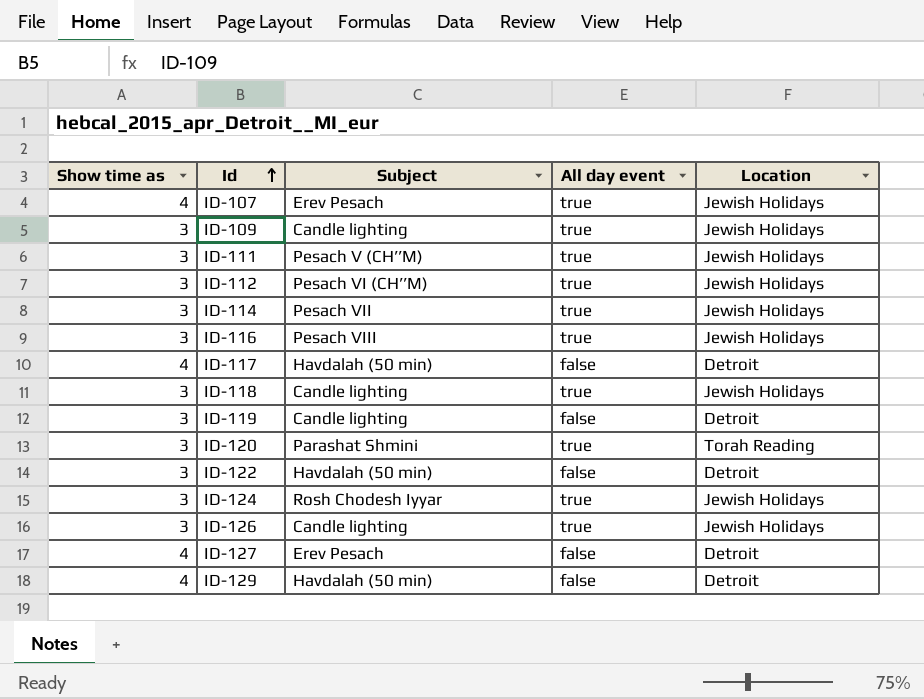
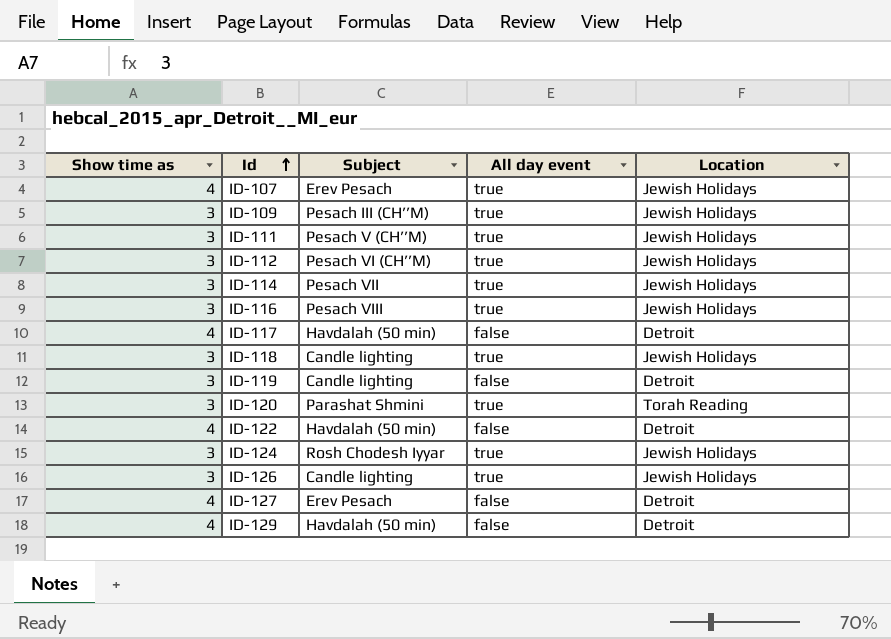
ID-109 | Subject: Candle lighting -> Pesach III (CH’’M)
ID-122 | Show time as: 3 -> 4

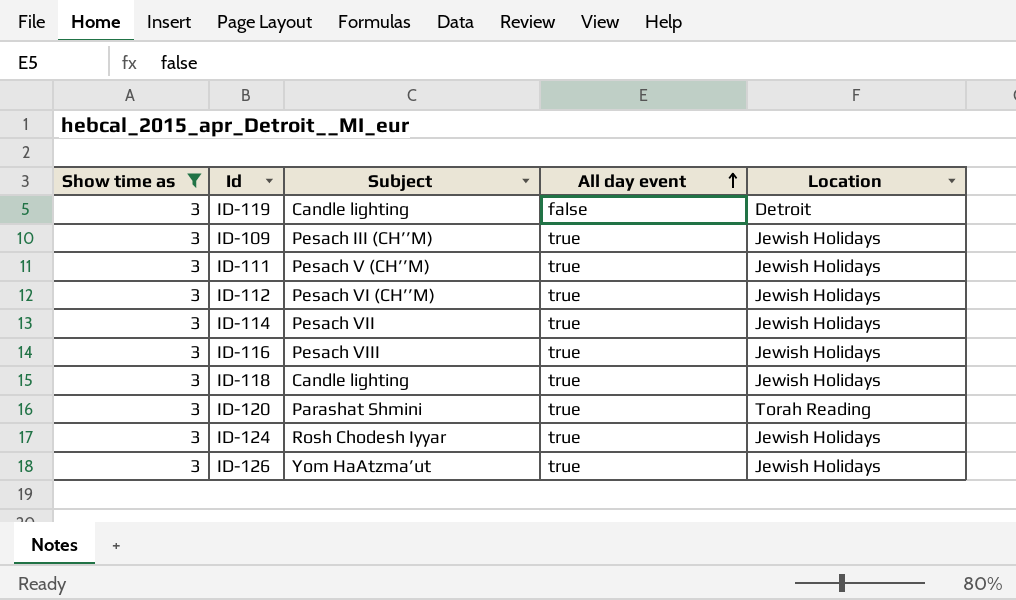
filter: none -> Show time as = 3
row order: Id ascending -> All day event ascending
ID-126 | Subject: Candle lighting -> Yom HaAtzma’ut

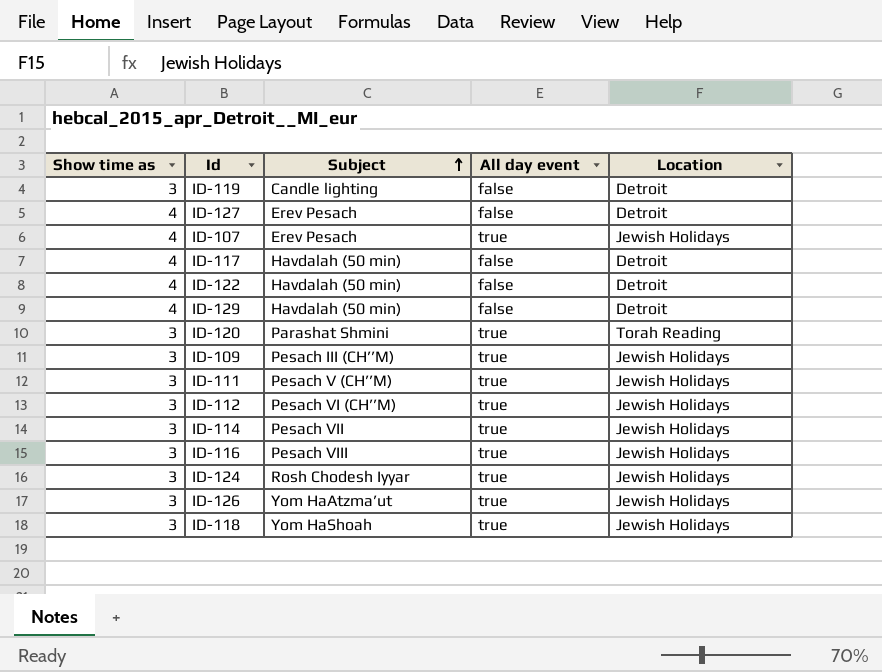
filter: Show time as = 3 -> none
row order: All day event ascending -> Subject ascending
ID-118 | Subject: Candle lighting -> Yom HaShoah

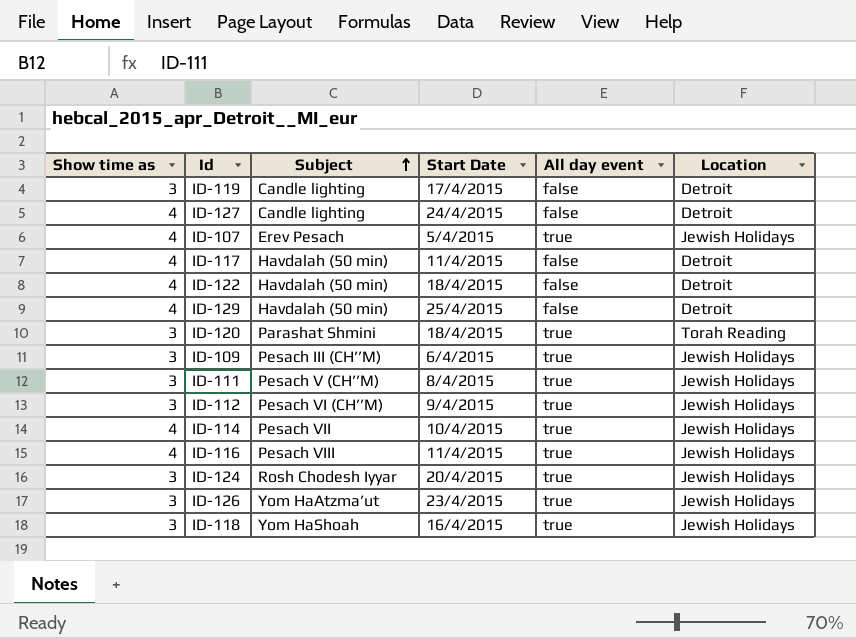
column Start Date | position: none -> 4
ID-127 | Subject: Erev Pesach -> Candle lighting
ID-114 | Show time as: 3 -> 4
ID-116 | Show time as: 3 -> 4

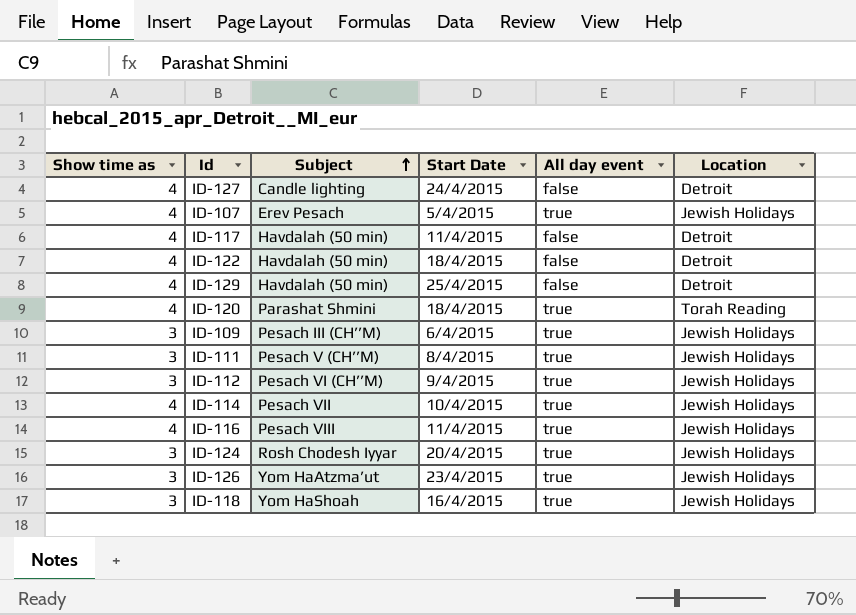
row ID-119: 3 | Candle lighting | 17/4/2015 | false | Detroit -> none
ID-120 | Show time as: 3 -> 4

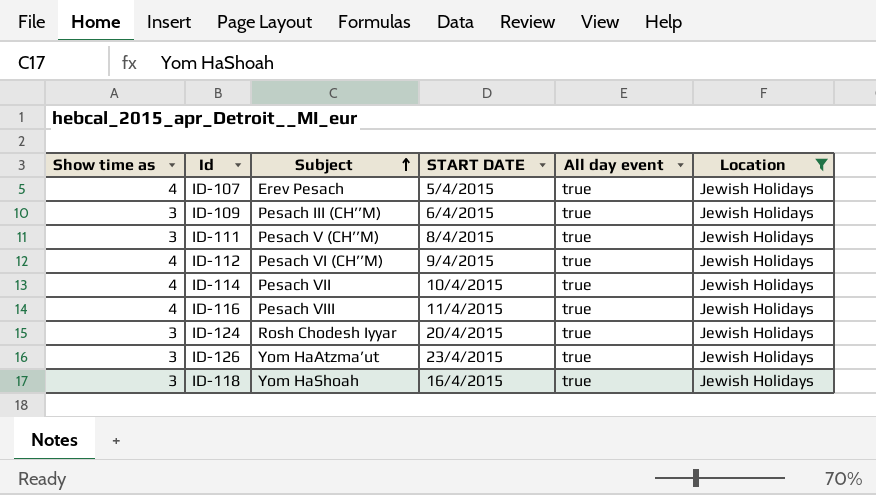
filter: none -> Location = Jewish Holidays
column name: Start Date -> START DATE
ID-112 | Show time as: 3 -> 4

